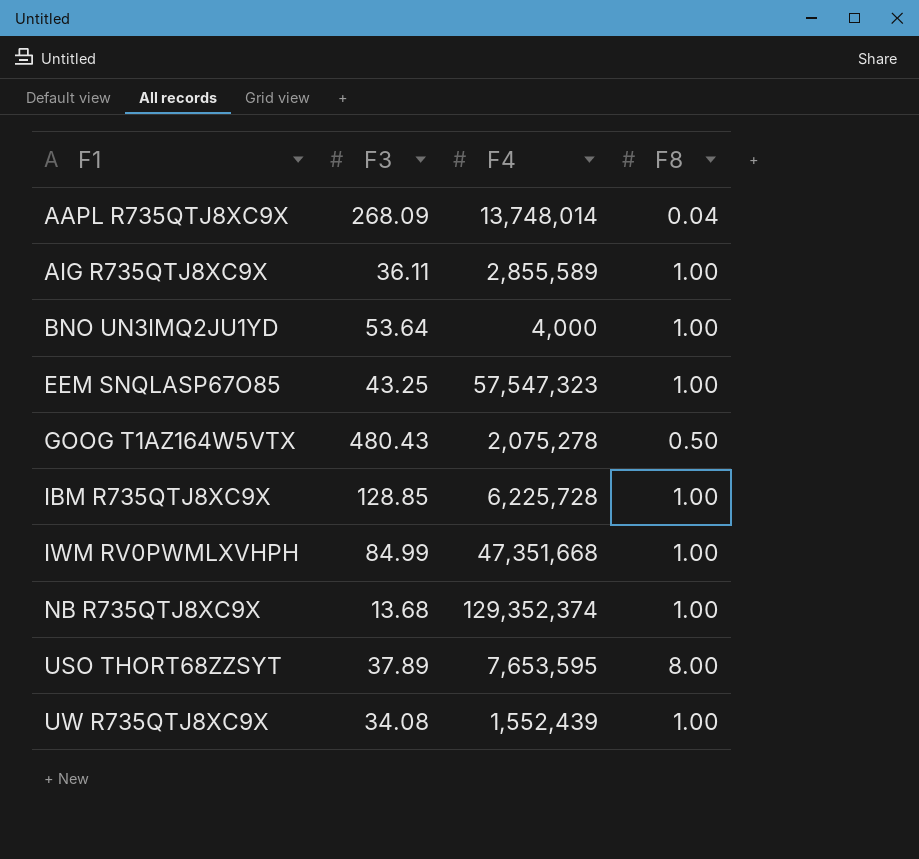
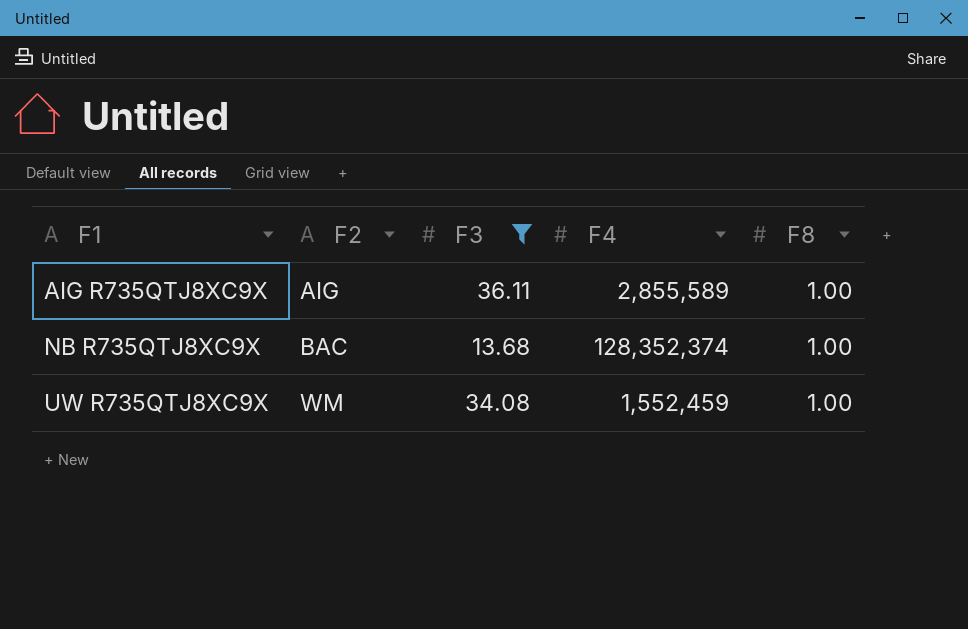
filter: none -> F3 <= 36.11
column F2 | position: none -> 2
NB R735QTJ8XC9X | F4: 129,352,374 -> 128,352,374
UW R735QTJ8XC9X | F4: 1,552,439 -> 1,552,459

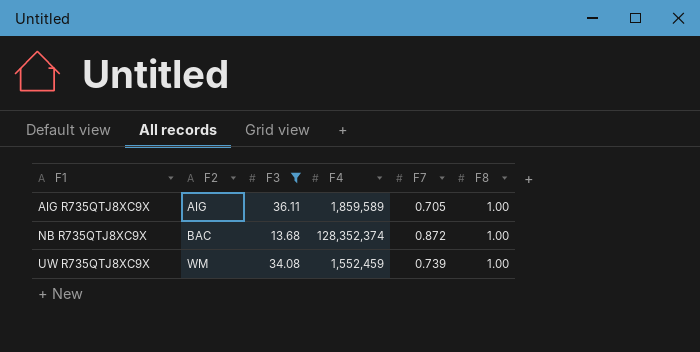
column F7 | position: none -> 5
AIG R735QTJ8XC9X | F4: 2,855,589 -> 1,859,589

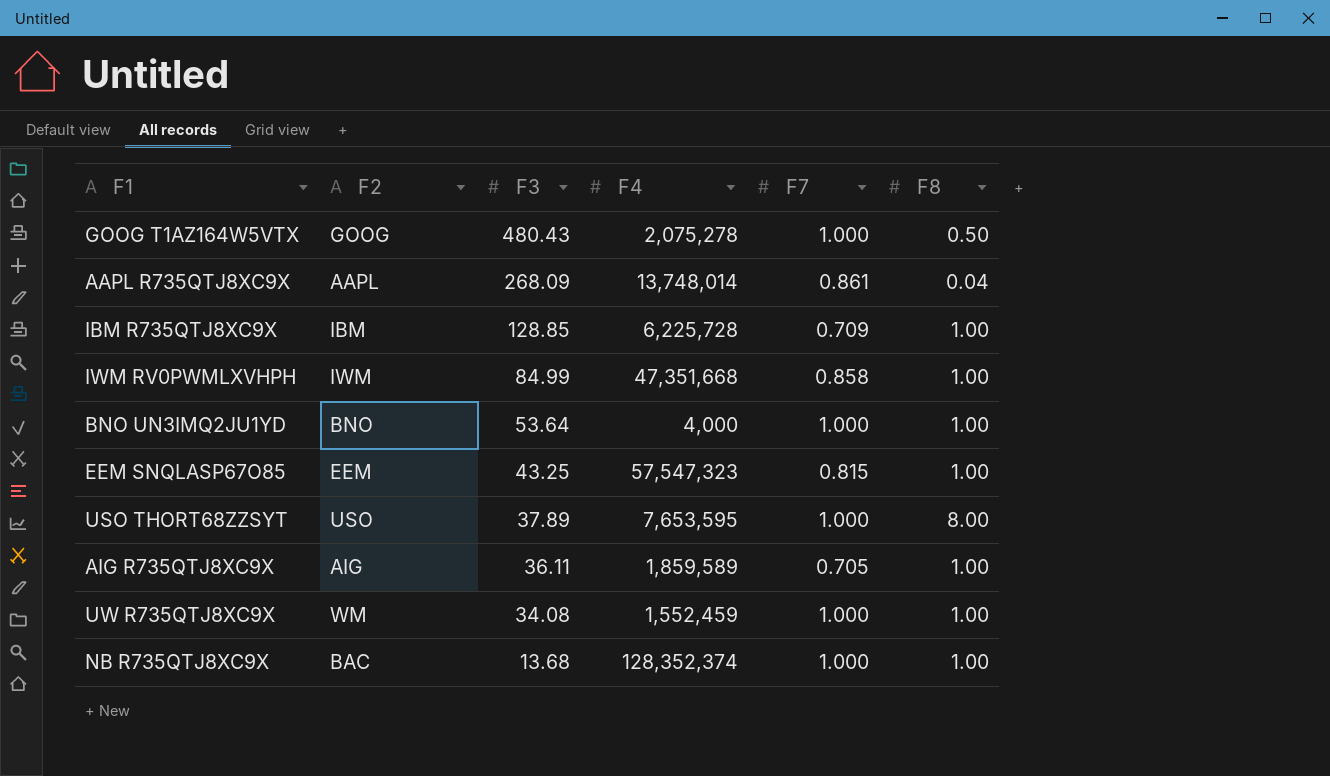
filter: F3 <= 36.11 -> none
row order: F1 ascending -> F3 descending
UW R735QTJ8XC9X | F7: 0.739 -> 1.000
NB R735QTJ8XC9X | F7: 0.872 -> 1.000

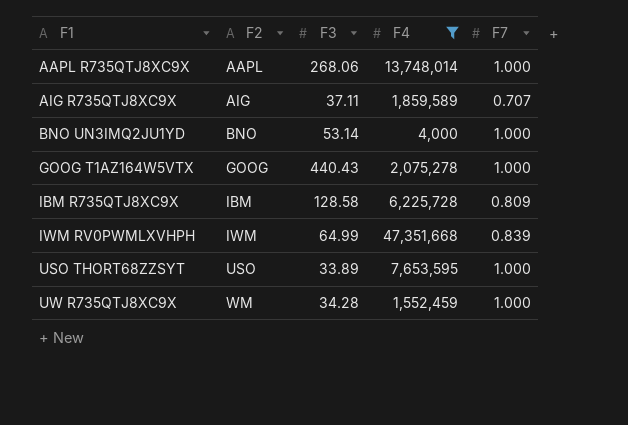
filter: none -> F4 <= 47,351,668
row order: F3 descending -> F1 ascending
column F8 | position: 6 -> none
AAPL R735QTJ8XC9X | F3: 268.09 -> 268.06
AAPL R735QTJ8XC9X | F7: 0.861 -> 1.000
AIG R735QTJ8XC9X | F3: 36.11 -> 37.11
AIG R735QTJ8XC9X | F7: 0.705 -> 0.707
BNO UN3IMQ2JU1YD | F3: 53.64 -> 53.14
GOOG T1AZ164W5VTX | F3: 480.43 -> 440.43
IBM R735QTJ8XC9X | F3: 128.85 -> 128.58
IBM R735QTJ8XC9X | F7: 0.709 -> 0.809
IWM RV0PWMLXVHPH | F3: 84.99 -> 64.99
IWM RV0PWMLXVHPH | F7: 0.858 -> 0.839
USO THORT68ZZSYT | F3: 37.89 -> 33.89
UW R735QTJ8XC9X | F3: 34.08 -> 34.28

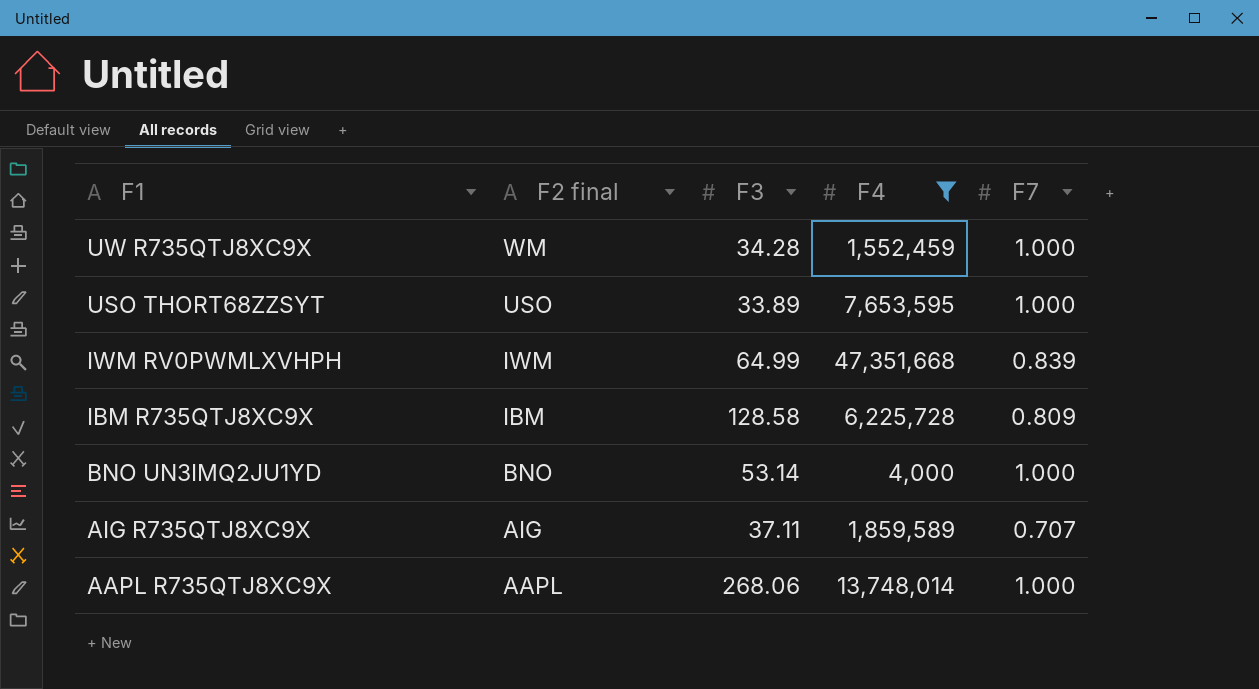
row order: F1 ascending -> F1 descending
column name: F2 -> F2 final
row GOOG T1AZ164W5VTX: GOOG | 440.43 | 2,075,278 | 1.000 -> none

